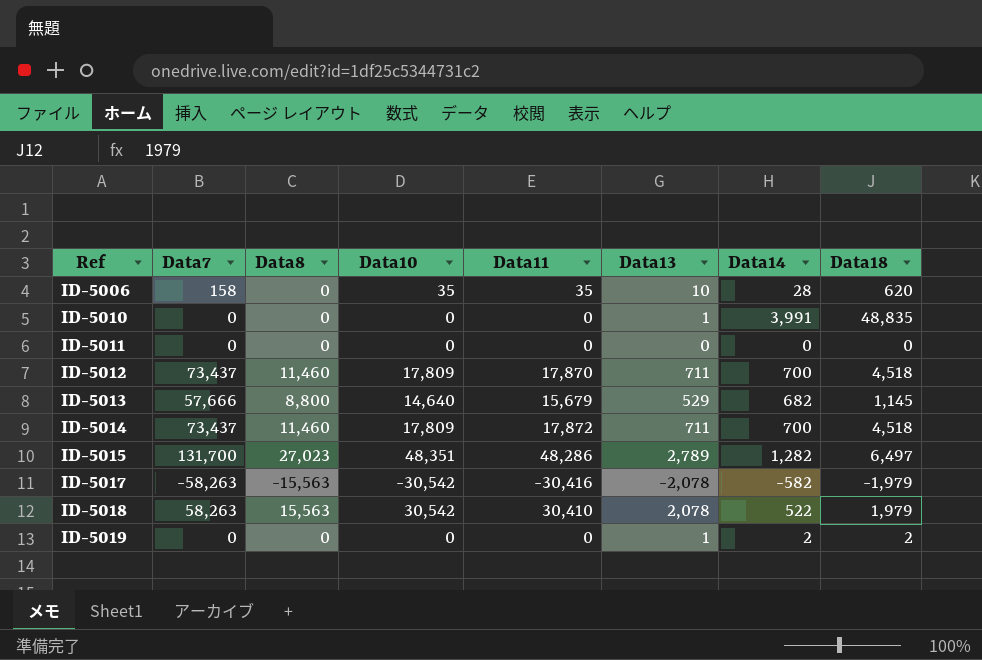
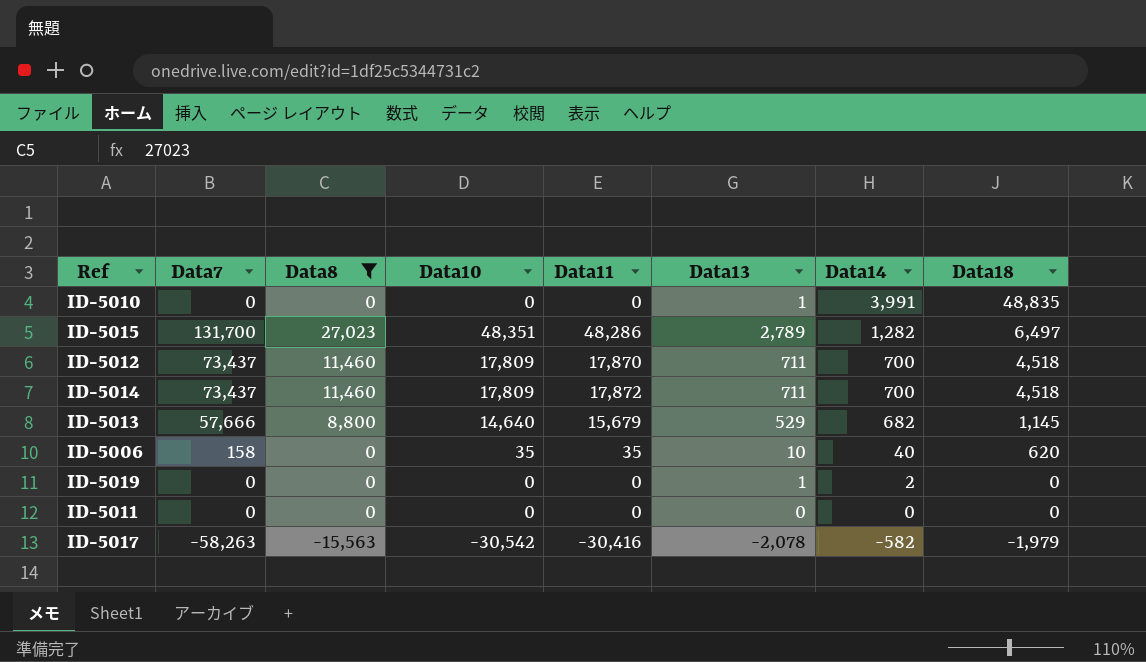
filter: none -> Data8 != 15,563
row order: Ref ascending -> Data14 descending
ID-5006 | Data14: 28 -> 40
ID-5019 | Data18: 2 -> 0

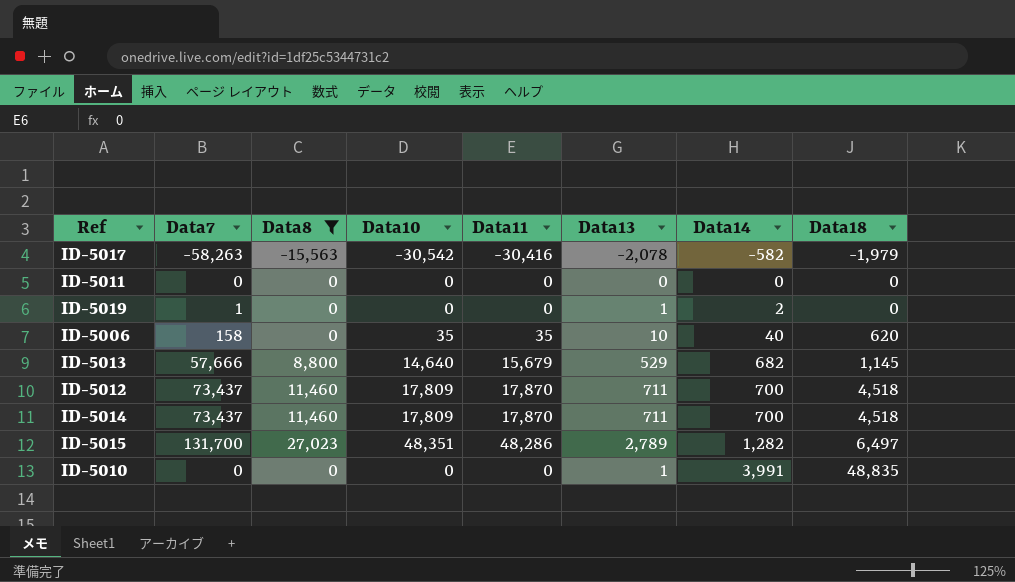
row order: Data14 descending -> Data14 ascending
ID-5019 | Data7: 0 -> 1
ID-5014 | Data11: 17,872 -> 17,870

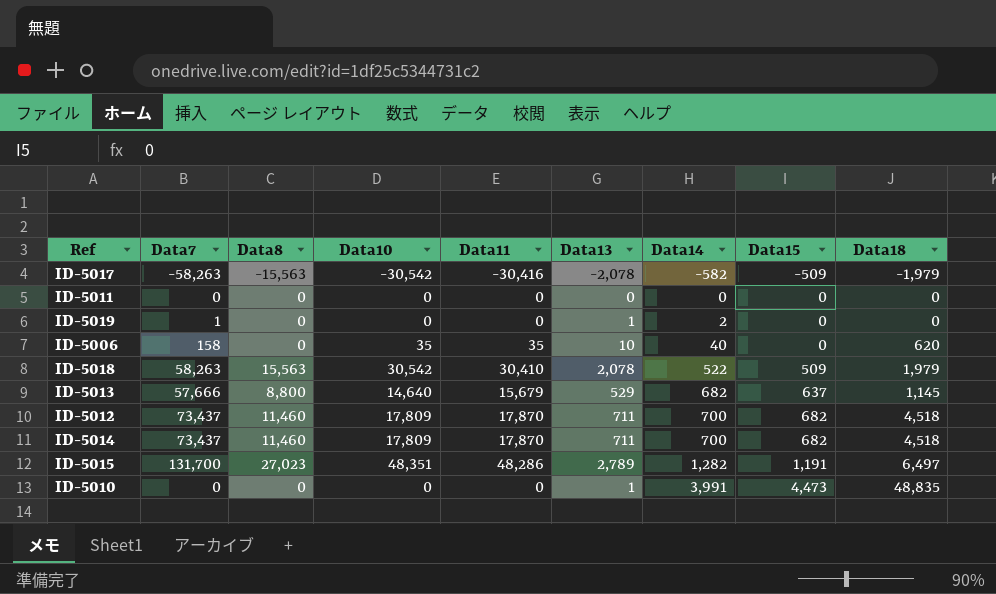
filter: Data8 != 15,563 -> none
column Data15 | position: none -> 8

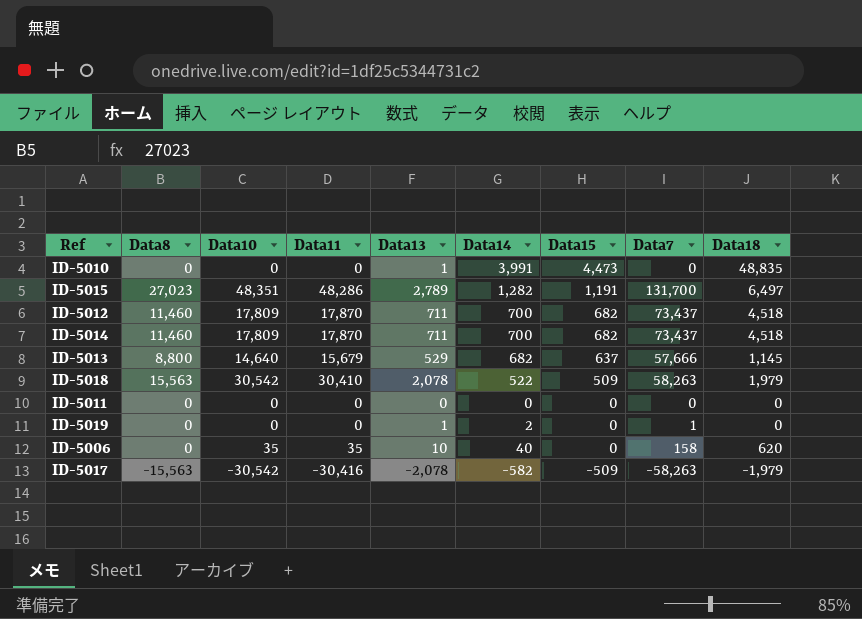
row order: Data14 ascending -> Data15 descending
column Data7 | position: 2 -> 8

